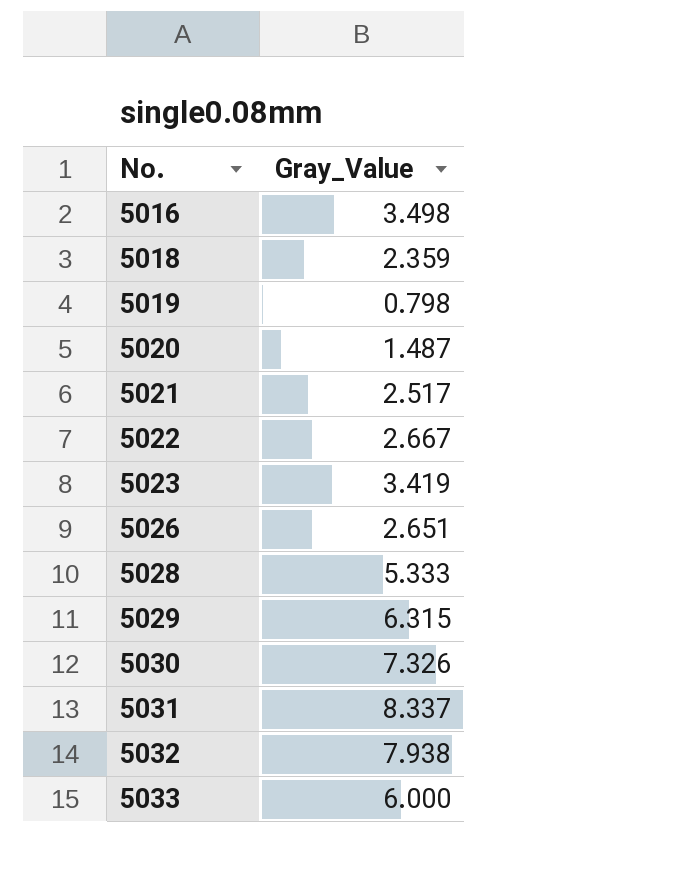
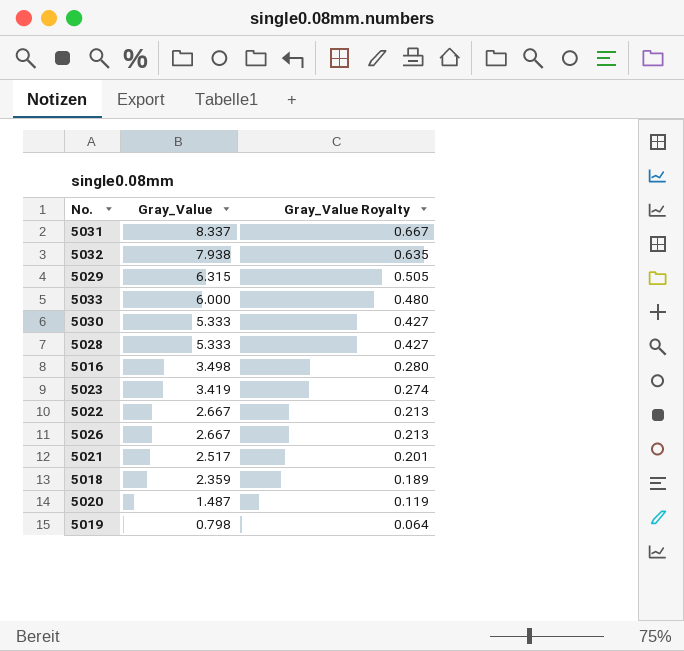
row order: No. ascending -> Gray_Value descending
column Gray_Value Royalty | formula: none -> [Gray_Value] * 0.08
5030 | Gray_Value: 7.326 -> 5.333
5026 | Gray_Value: 2.651 -> 2.667

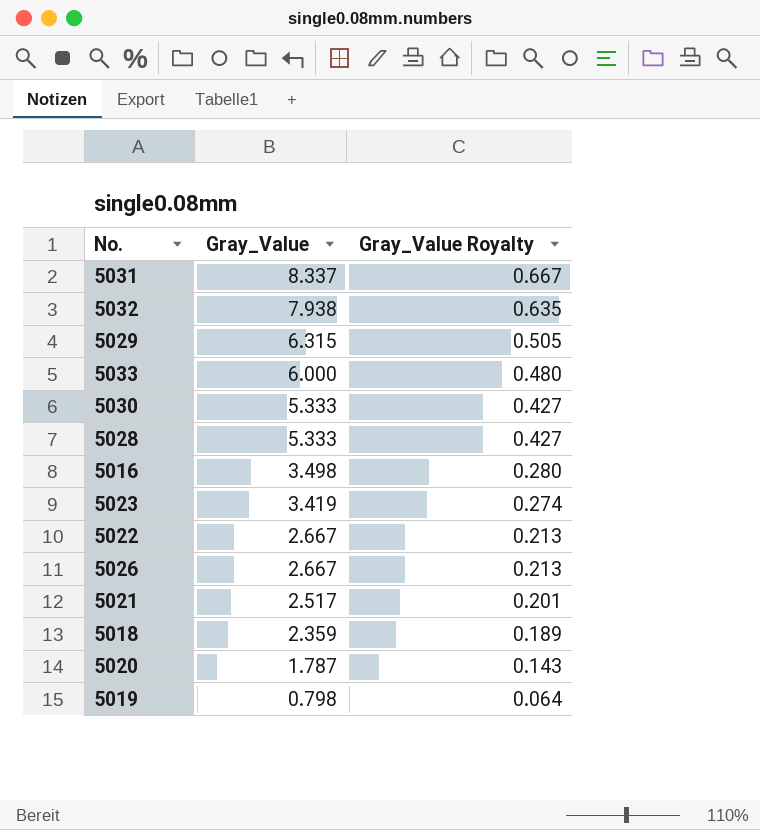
5020 | Gray_Value: 1.487 -> 1.787
5020 | Gray_Value Royalty: 0.119 -> 0.143

